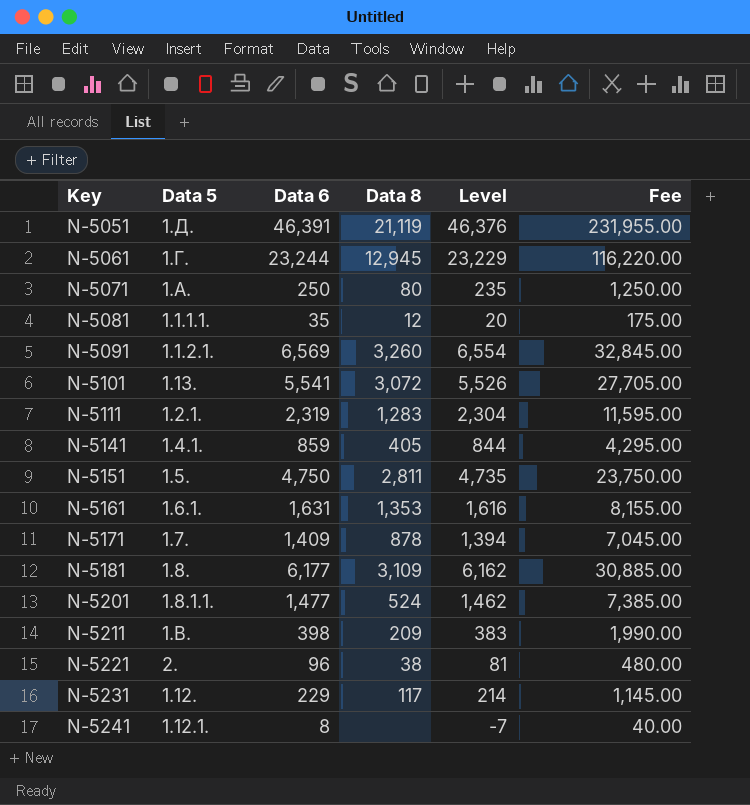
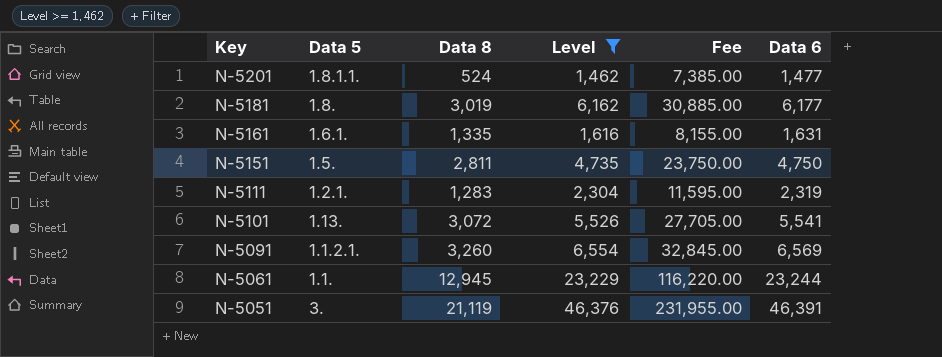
filter: none -> Level >= 1,462
row order: Key ascending -> Key descending
column Data 6 | position: 3 -> 6
N-5181 | Data 8: 3,109 -> 3,019
N-5161 | Data 8: 1,353 -> 1,335
N-5061 | Data 5: 1.Г. -> 1.1.
N-5051 | Data 5: 1.Д. -> 3.

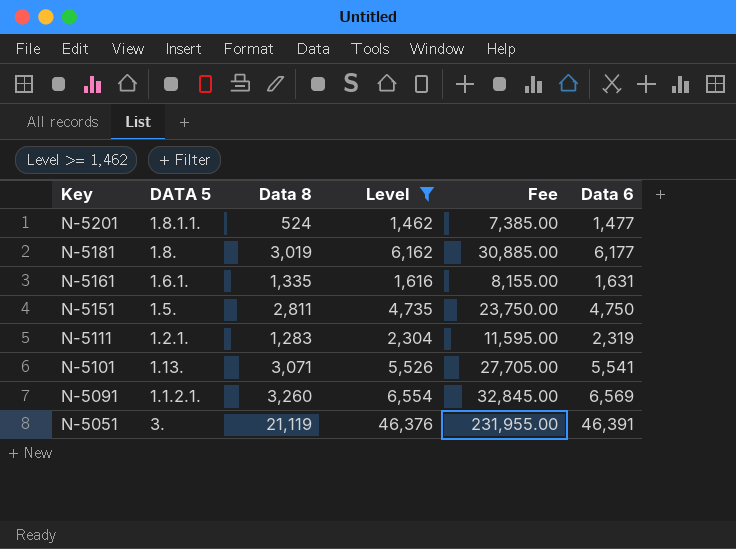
column name: Data 5 -> DATA 5
row N-5061: 1.1. | 12,945 | 23,229 | 116,220.00 | 23,244 -> none
N-5101 | Data 8: 3,072 -> 3,071

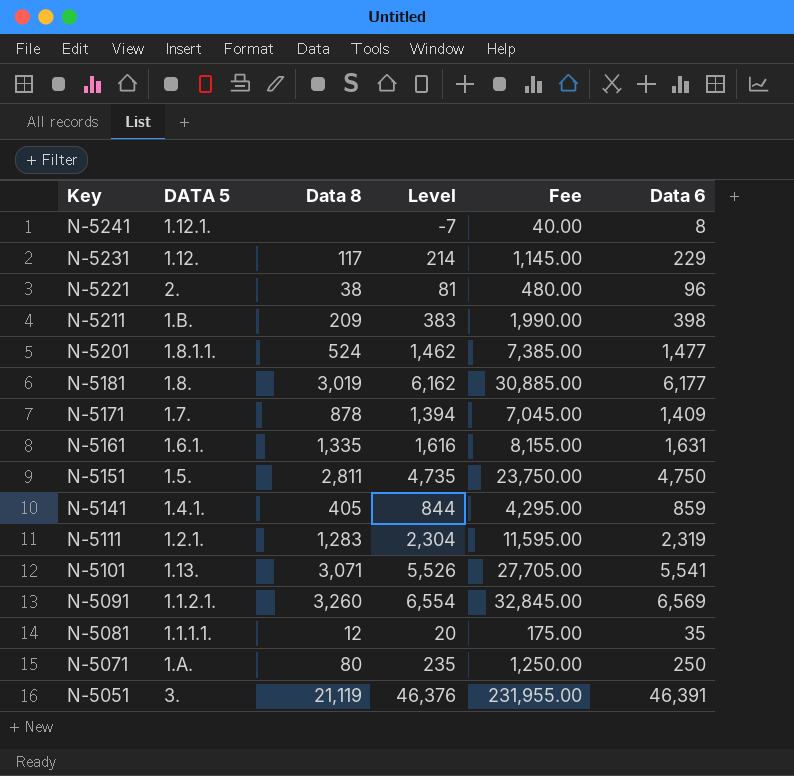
filter: Level >= 1,462 -> none

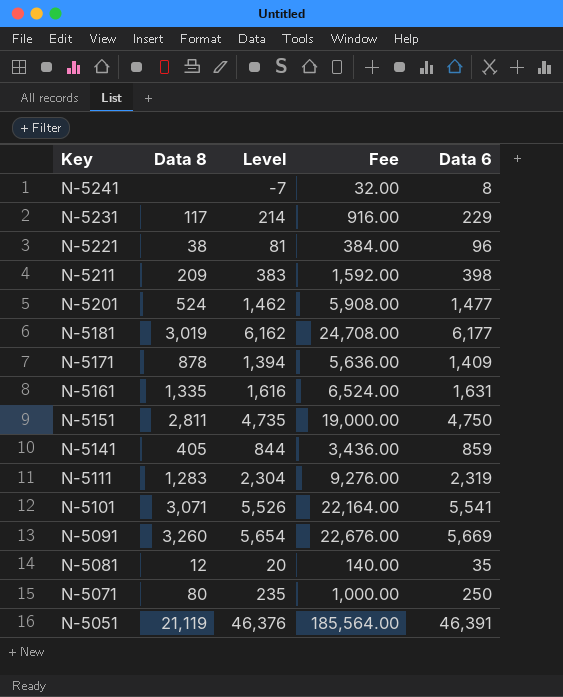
column DATA 5 | position: 2 -> none
column Fee | formula: [Data 6] * 5 -> [Data 6] * 4
N-5091 | Level: 6,554 -> 5,654
N-5091 | Data 6: 6,569 -> 5,669

